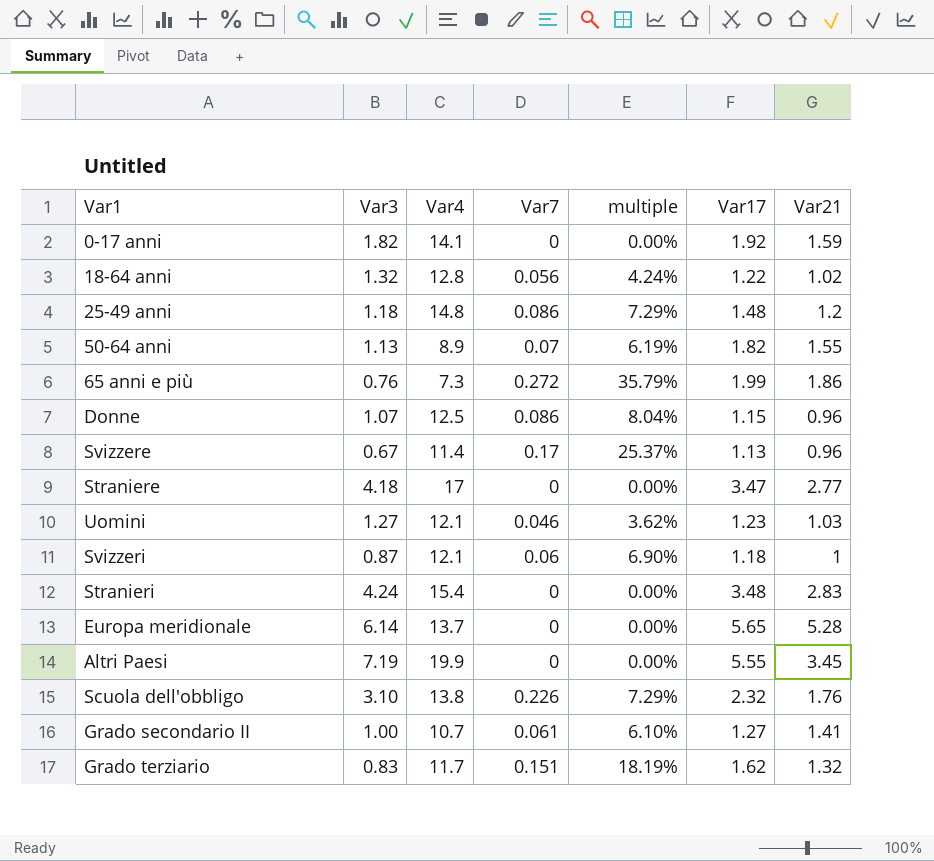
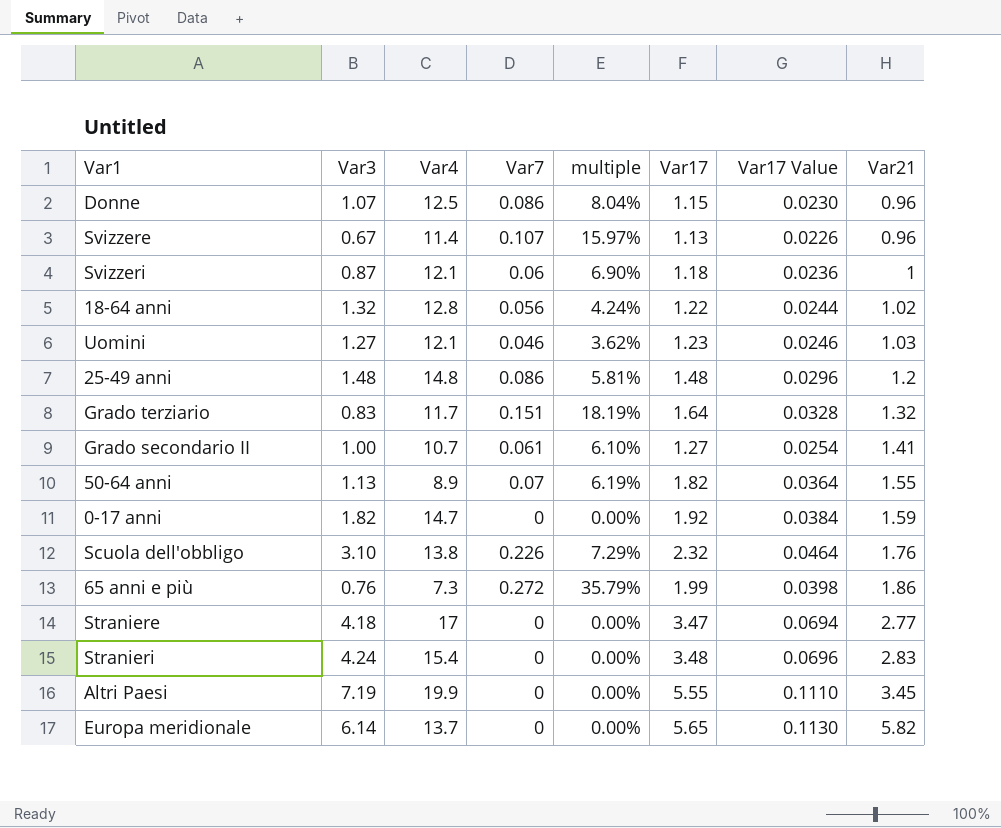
row order: none -> Var21 ascending
column Var17 Value | formula: none -> [Var17] * 0.02
Svizzere | Var7: 0.17 -> 0.107
Svizzere | multiple: 25.37% -> 15.97%
25-49 anni | Var3: 1.18 -> 1.48
25-49 anni | multiple: 7.29% -> 5.81%
Grado terziario | Var17: 1.62 -> 1.64
0-17 anni | Var4: 14.1 -> 14.7
Europa meridionale | Var21: 5.28 -> 5.82

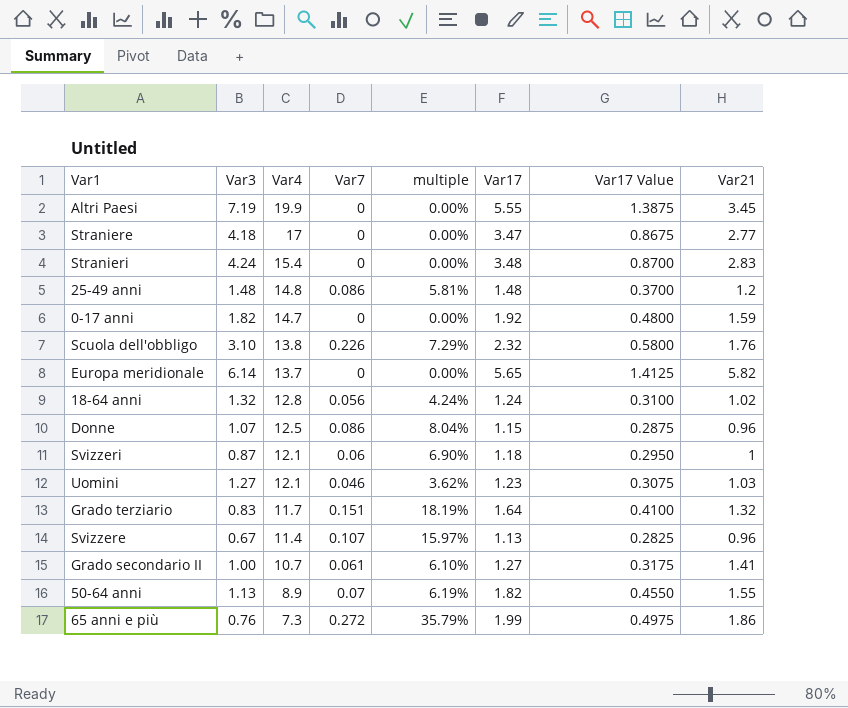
row order: Var21 ascending -> Var4 descending
column Var17 Value | formula: [Var17] * 0.02 -> [Var17] * 0.25
18-64 anni | Var17: 1.22 -> 1.24

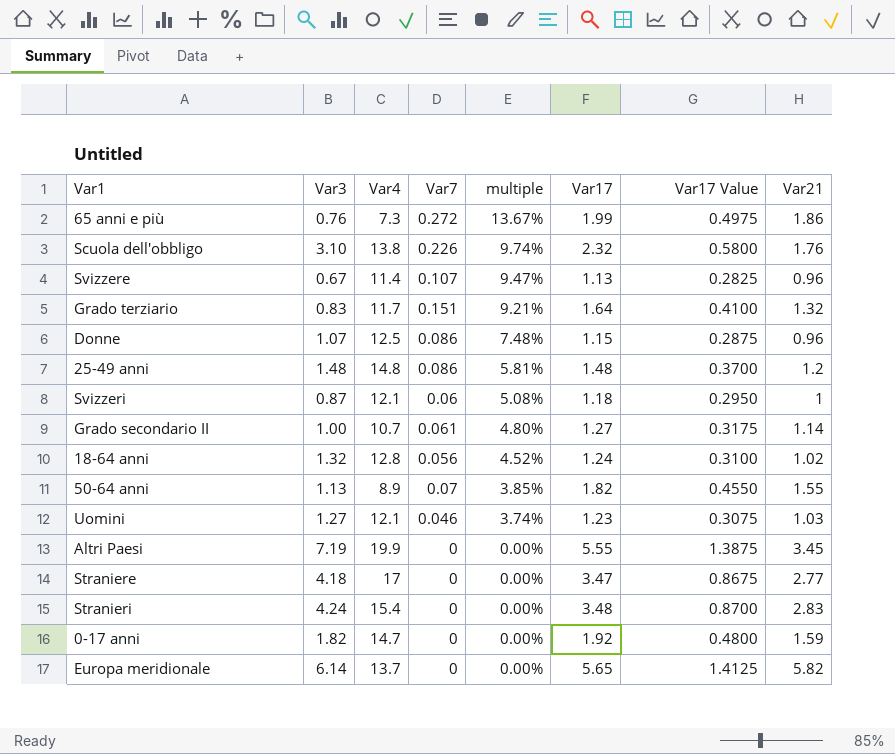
row order: Var4 descending -> multiple descending
column multiple | formula: [Var7] / [Var3] -> [Var7] / [Var17]
Grado secondario II | Var21: 1.41 -> 1.14

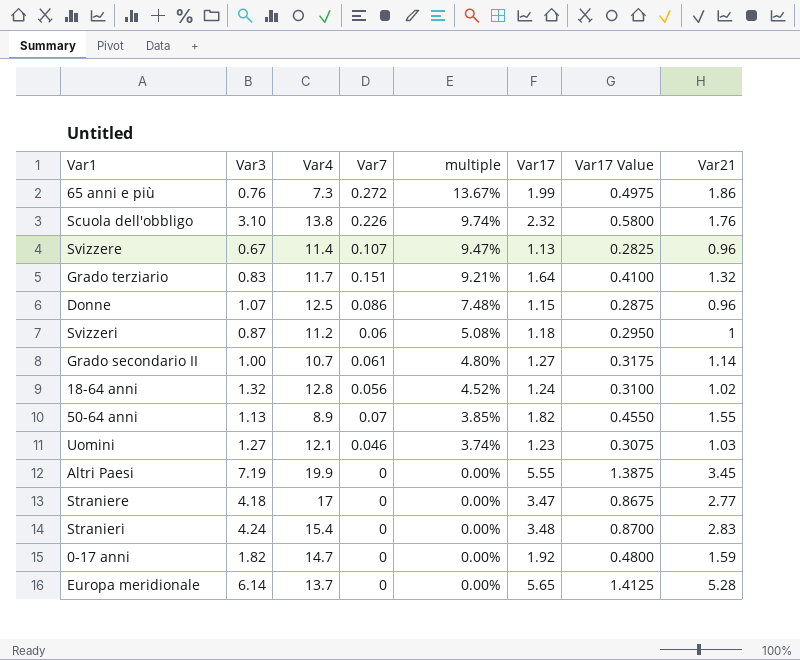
row 25-49 anni: 1.48 | 14.8 | 0.086 | 5.81% | 1.48 | 0.3700 | 1.2 -> none
Svizzeri | Var4: 12.1 -> 11.2
Europa meridionale | Var21: 5.82 -> 5.28

